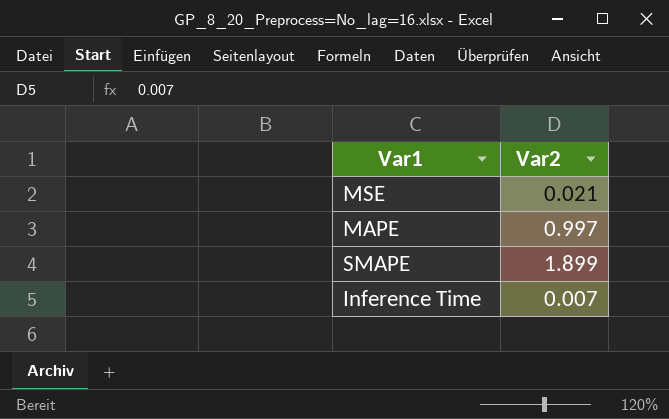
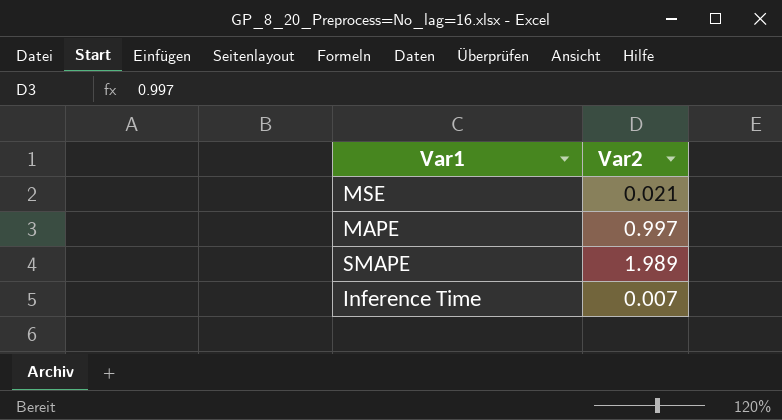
SMAPE | Var2: 1.899 -> 1.989

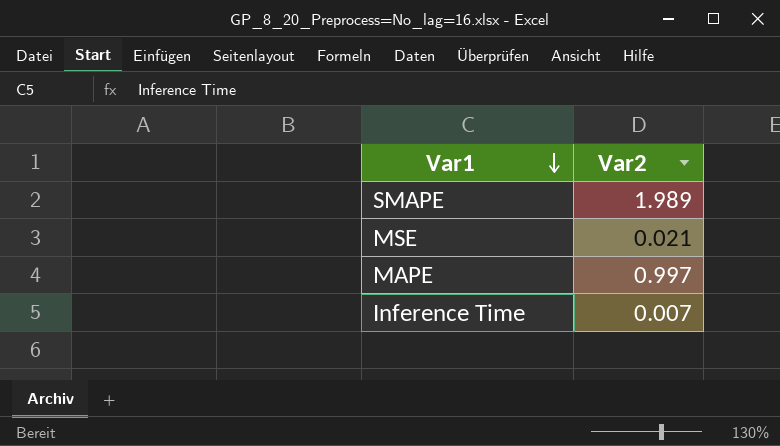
row order: none -> Var1 descending

